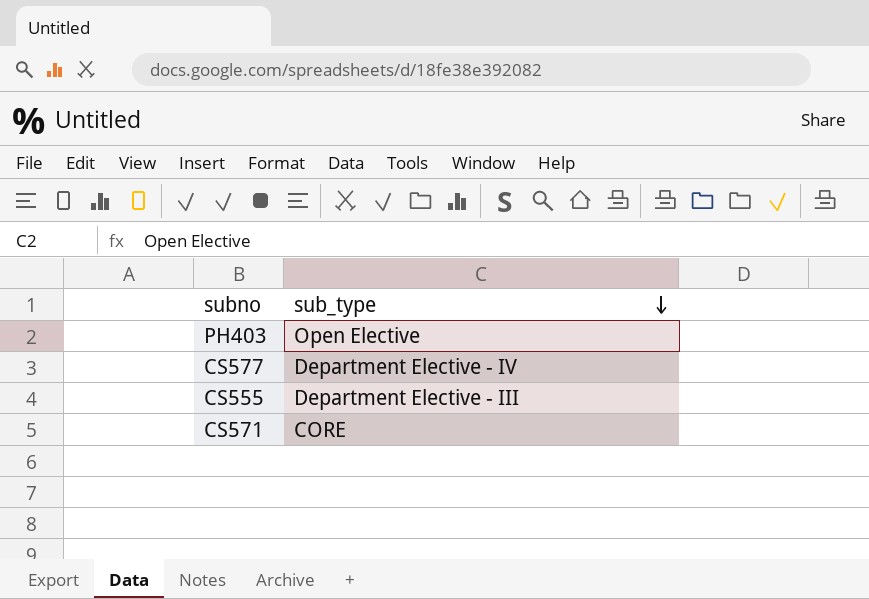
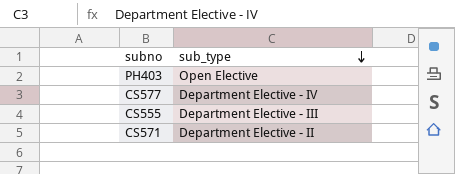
CS571 | sub_type: CORE -> Department Elective - II

